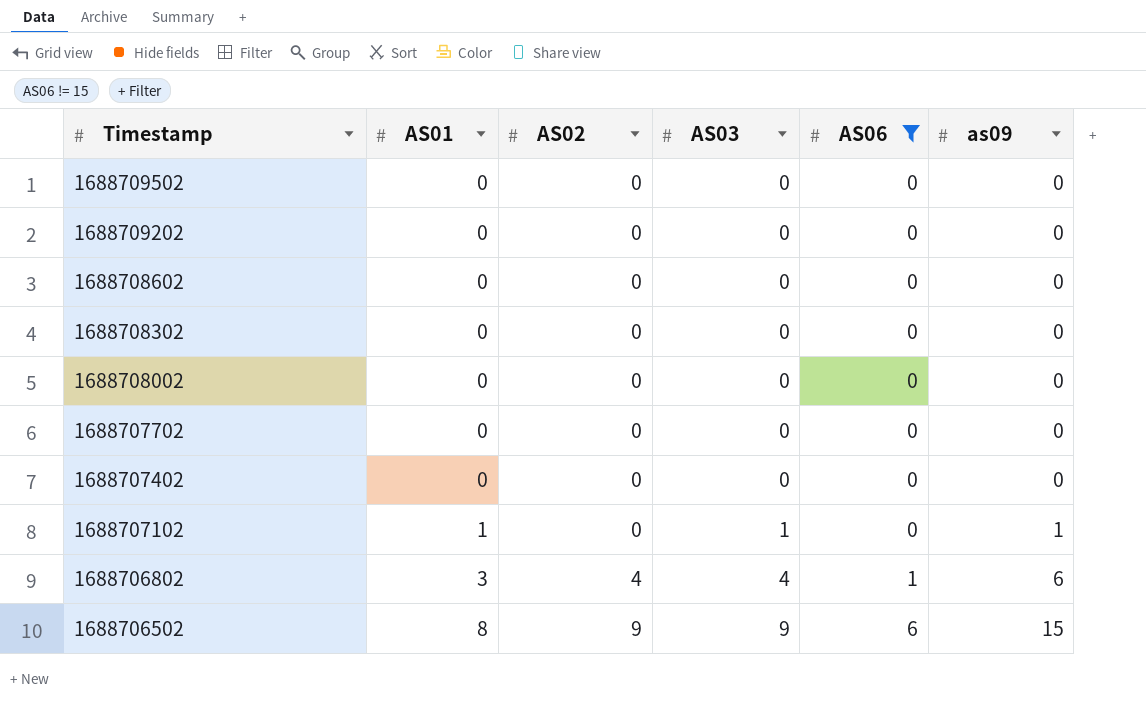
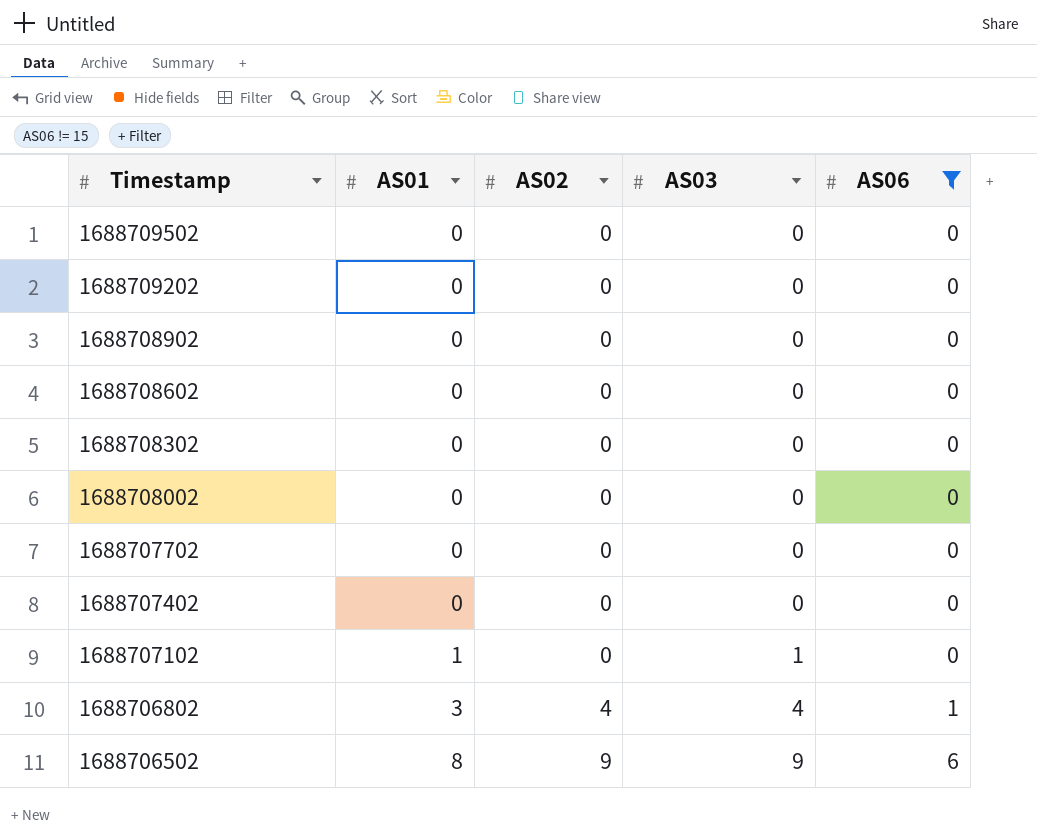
column as09 | position: 6 -> none
row 1688708902: none -> 0 | 0 | 0 | 0

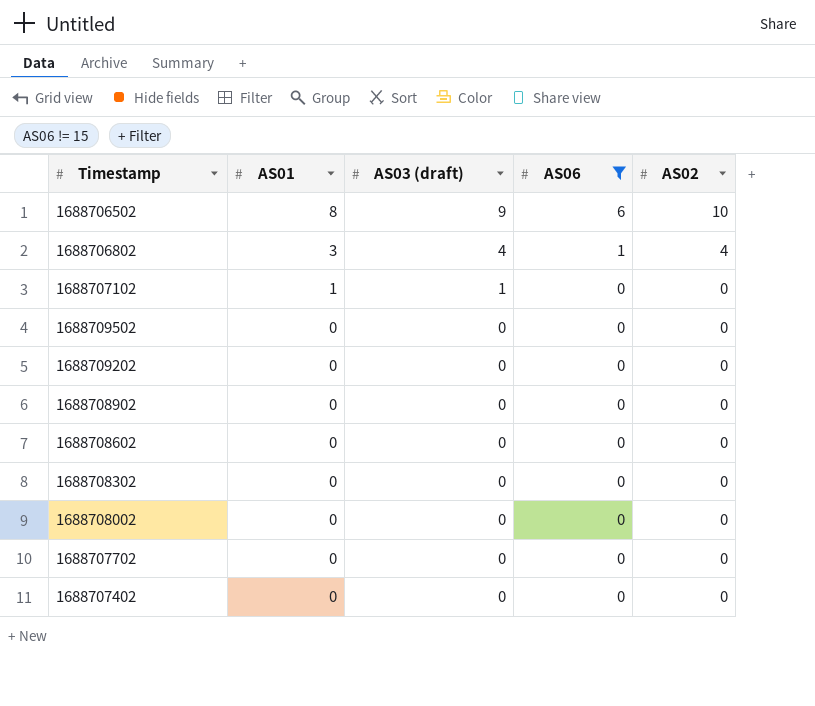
row order: Timestamp descending -> AS01 descending
column name: AS03 -> AS03 (draft)
column AS02 | position: 3 -> 5
1688706502 | AS02: 9 -> 10

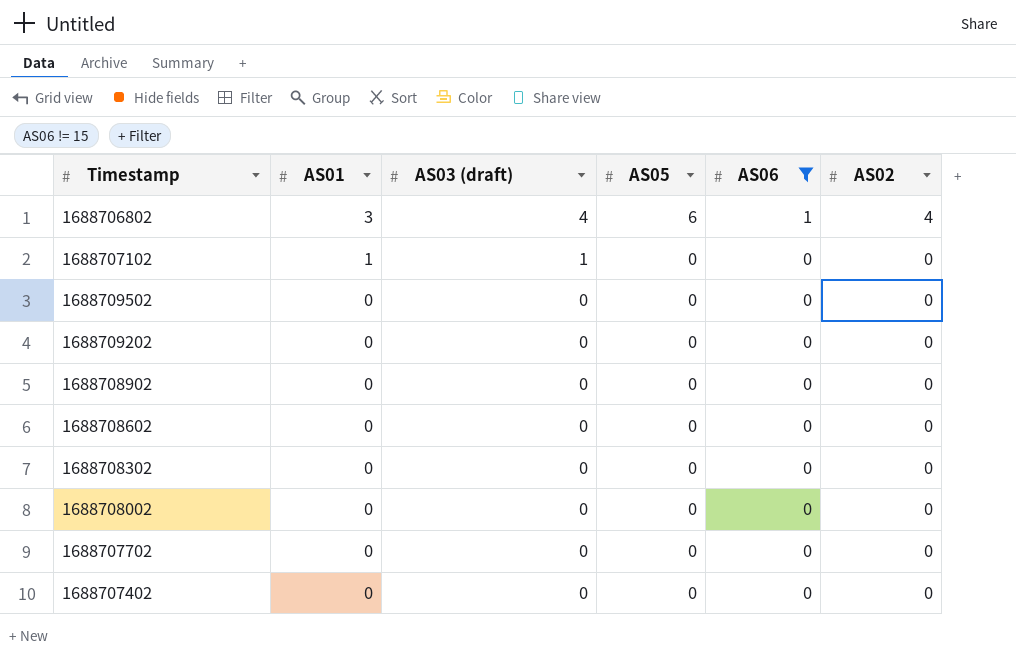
column AS05 | position: none -> 4
row 1688706502: 8 | 9 | 6 | 10 -> none

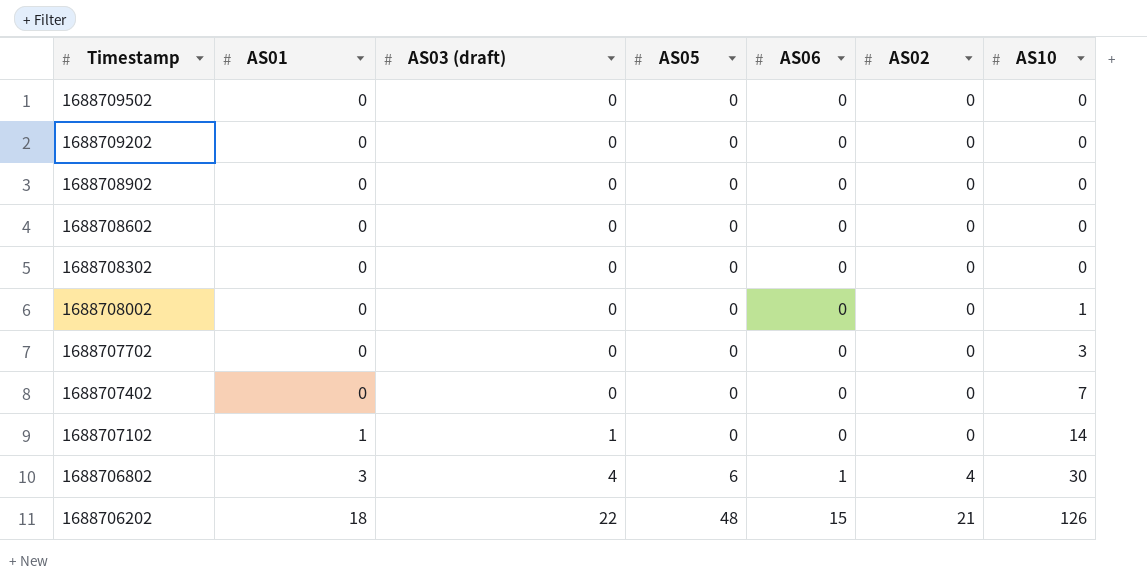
filter: AS06 != 15 -> none
row order: AS01 descending -> Timestamp descending
column AS10 | position: none -> 7

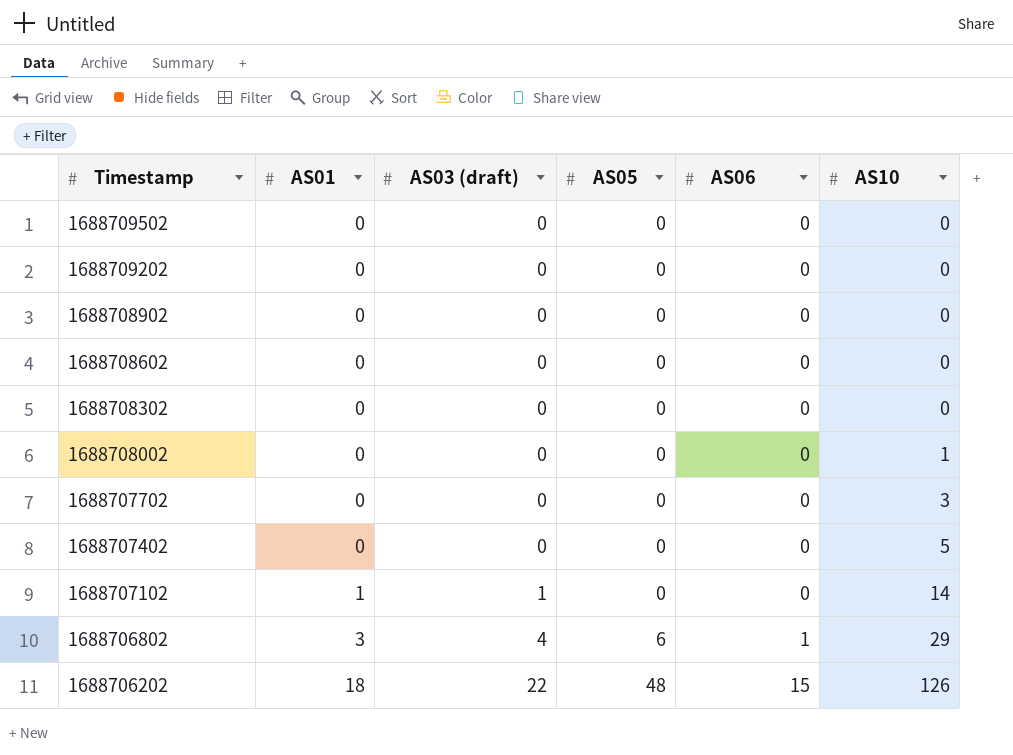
column AS02 | position: 6 -> none
1688707402 | AS10: 7 -> 5
1688706802 | AS10: 30 -> 29

